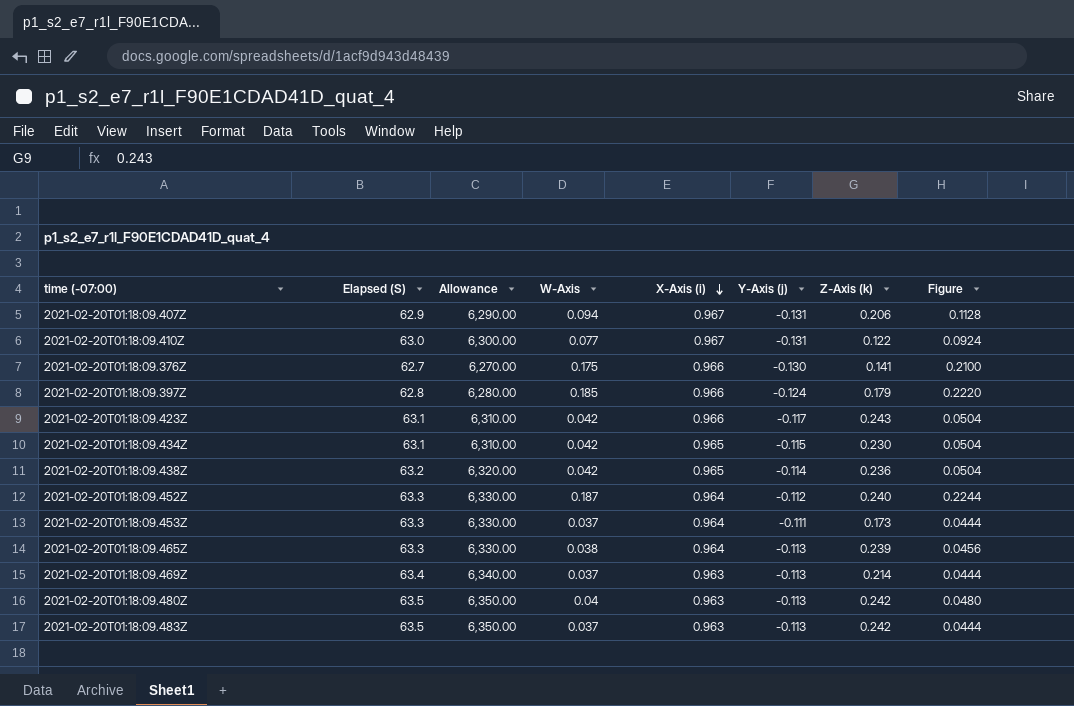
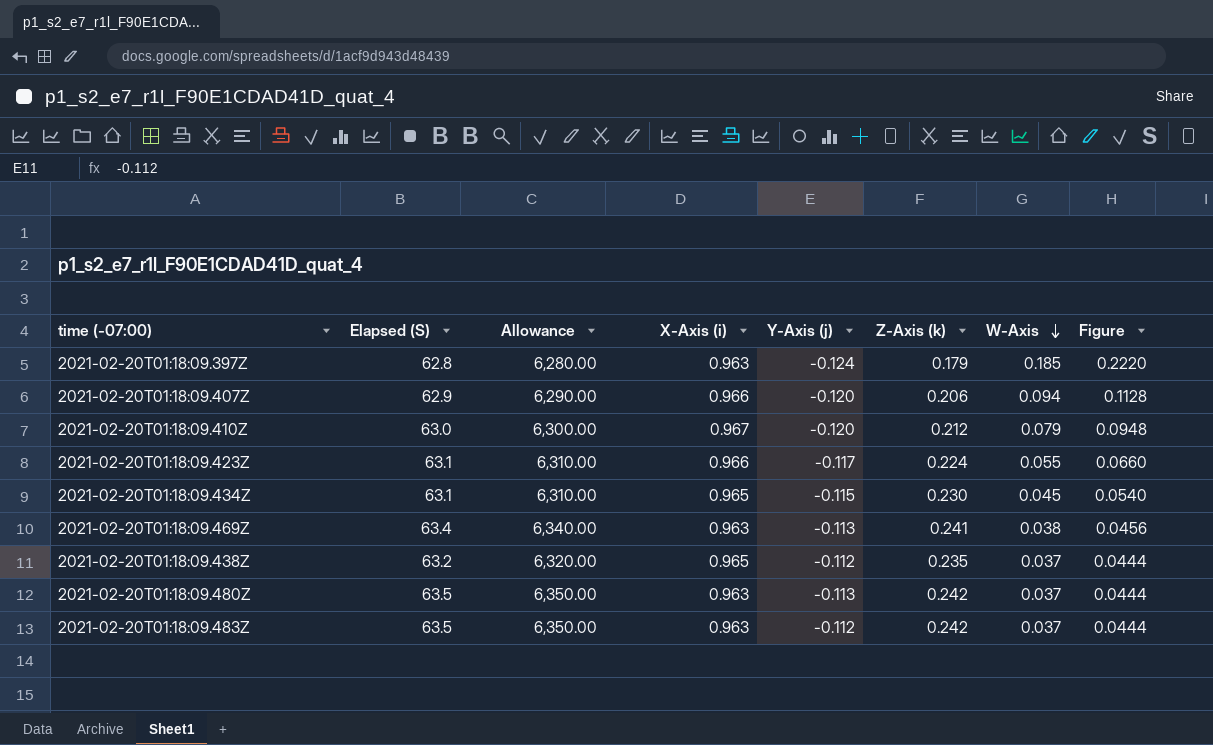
row order: X-Axis (i) descending -> W-Axis descending
column W-Axis | position: 4 -> 7
row 2021-02-20T01:18:09.376Z: 62.7 | 6,270.00 | 0.175 | 0.966 | -0.130 | 0.141 | 0.2100 -> none
row 2021-02-20T01:18:09.452Z: 63.3 | 6,330.00 | 0.187 | 0.964 | -0.112 | 0.240 | 0.2244 -> none
row 2021-02-20T01:18:09.453Z: 63.3 | 6,330.00 | 0.037 | 0.964 | -0.111 | 0.173 | 0.0444 -> none
row 2021-02-20T01:18:09.465Z: 63.3 | 6,330.00 | 0.038 | 0.964 | -0.113 | 0.239 | 0.0456 -> none
2021-02-20T01:18:09.397Z | X-Axis (i): 0.966 -> 0.963
2021-02-20T01:18:09.407Z | X-Axis (i): 0.967 -> 0.966
2021-02-20T01:18:09.407Z | Y-Axis (j): -0.131 -> -0.120
2021-02-20T01:18:09.410Z | Y-Axis (j): -0.131 -> -0.120
2021-02-20T01:18:09.410Z | Z-Axis (k): 0.122 -> 0.212
2021-02-20T01:18:09.410Z | W-Axis: 0.077 -> 0.079
2021-02-20T01:18:09.410Z | Figure: 0.0924 -> 0.0948
2021-02-20T01:18:09.423Z | Z-Axis (k): 0.243 -> 0.224
2021-02-20T01:18:09.423Z | W-Axis: 0.042 -> 0.055
2021-02-20T01:18:09.423Z | Figure: 0.0504 -> 0.0660
2021-02-20T01:18:09.434Z | W-Axis: 0.042 -> 0.045
2021-02-20T01:18:09.434Z | Figure: 0.0504 -> 0.0540
2021-02-20T01:18:09.469Z | Z-Axis (k): 0.214 -> 0.241
2021-02-20T01:18:09.469Z | W-Axis: 0.037 -> 0.038
2021-02-20T01:18:09.469Z | Figure: 0.0444 -> 0.0456
2021-02-20T01:18:09.438Z | Y-Axis (j): -0.114 -> -0.112
2021-02-20T01:18:09.438Z | Z-Axis (k): 0.236 -> 0.235
2021-02-20T01:18:09.438Z | W-Axis: 0.042 -> 0.037
2021-02-20T01:18:09.438Z | Figure: 0.0504 -> 0.0444
2021-02-20T01:18:09.480Z | W-Axis: 0.04 -> 0.037
2021-02-20T01:18:09.480Z | Figure: 0.0480 -> 0.0444
2021-02-20T01:18:09.483Z | Y-Axis (j): -0.113 -> -0.112

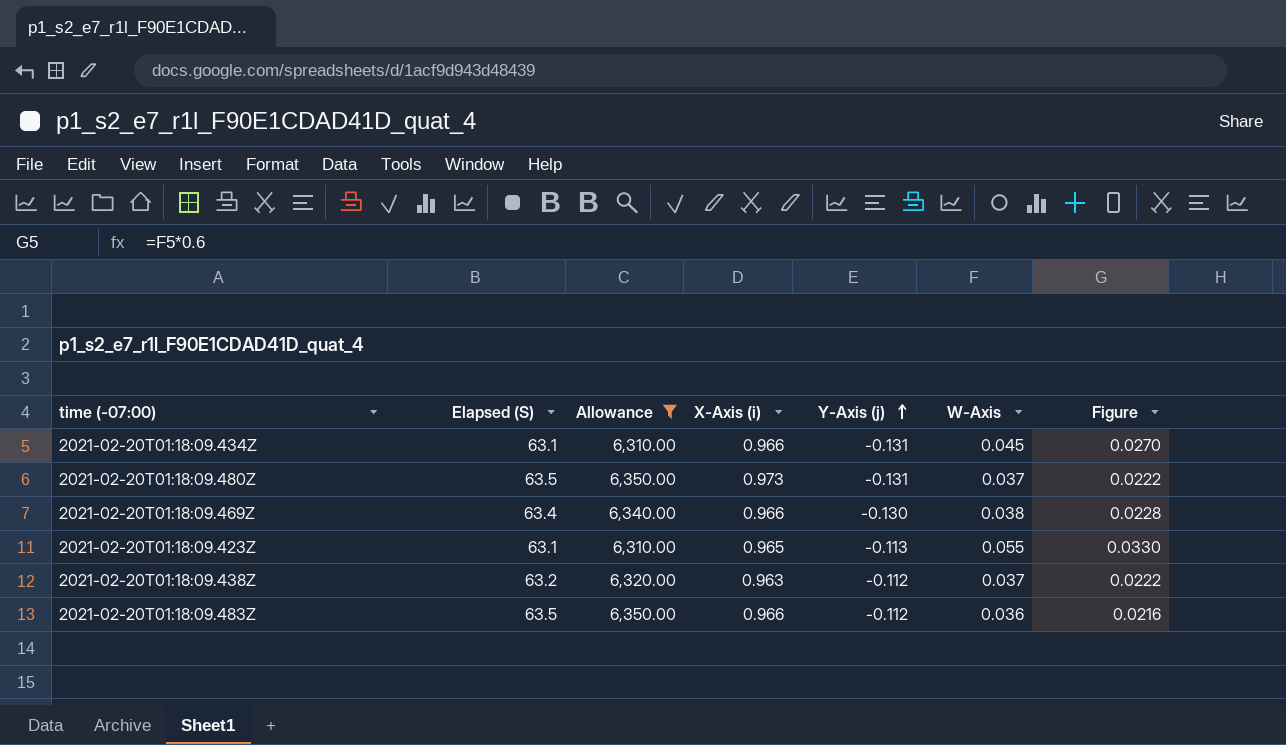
filter: none -> Allowance >= 6,310.00
row order: W-Axis descending -> Y-Axis (j) ascending
column Z-Axis (k) | position: 6 -> none
column Figure | formula: [W-Axis] * 1.2 -> [W-Axis] * 0.6
2021-02-20T01:18:09.434Z | X-Axis (i): 0.965 -> 0.966
2021-02-20T01:18:09.434Z | Y-Axis (j): -0.115 -> -0.131
2021-02-20T01:18:09.480Z | X-Axis (i): 0.963 -> 0.973
2021-02-20T01:18:09.480Z | Y-Axis (j): -0.113 -> -0.131
2021-02-20T01:18:09.469Z | X-Axis (i): 0.963 -> 0.966
2021-02-20T01:18:09.469Z | Y-Axis (j): -0.113 -> -0.130
2021-02-20T01:18:09.423Z | X-Axis (i): 0.966 -> 0.965
2021-02-20T01:18:09.423Z | Y-Axis (j): -0.117 -> -0.113
2021-02-20T01:18:09.438Z | X-Axis (i): 0.965 -> 0.963
2021-02-20T01:18:09.483Z | X-Axis (i): 0.963 -> 0.966
2021-02-20T01:18:09.483Z | W-Axis: 0.037 -> 0.036

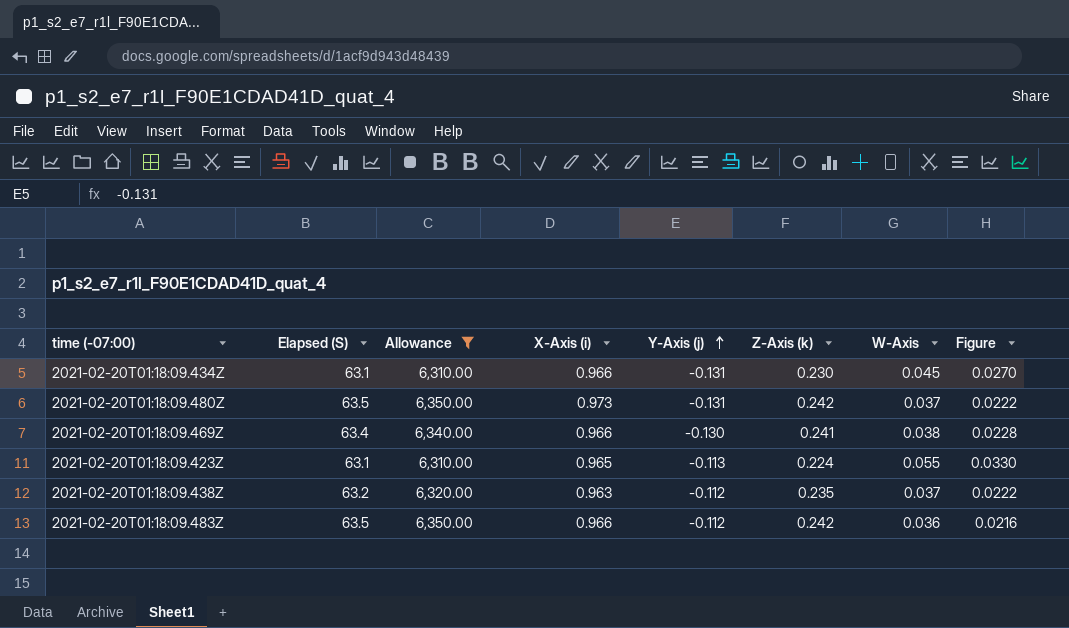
column Z-Axis (k) | position: none -> 6

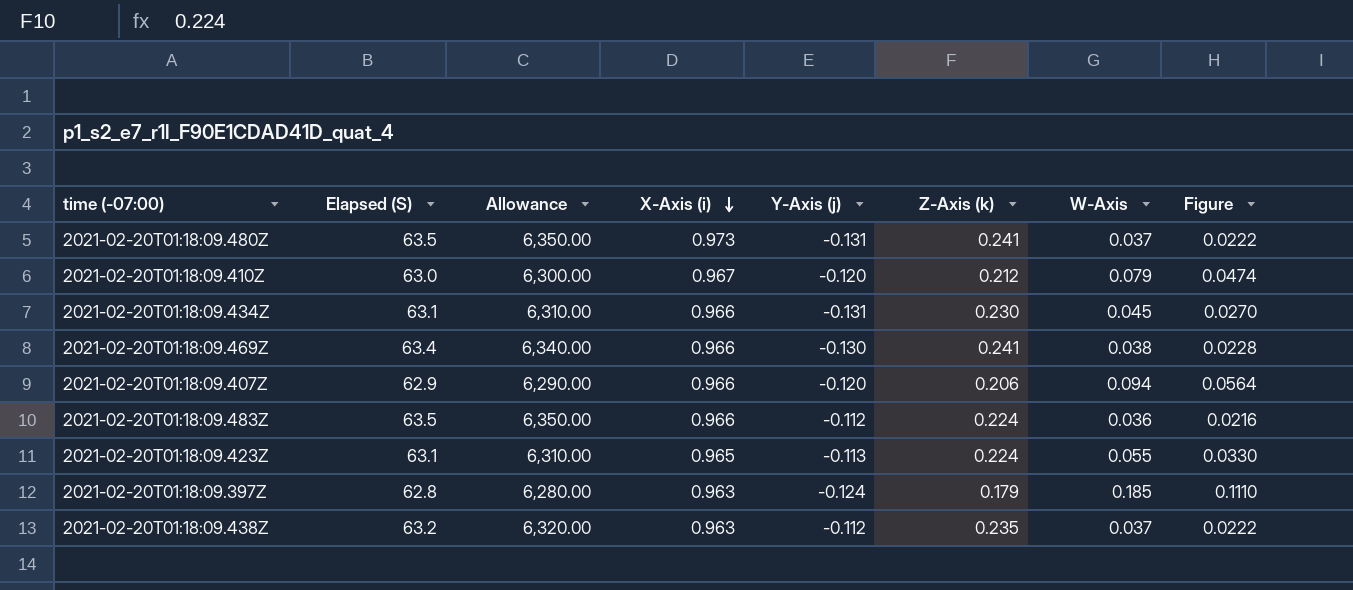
filter: Allowance >= 6,310.00 -> none
row order: Y-Axis (j) ascending -> X-Axis (i) descending
2021-02-20T01:18:09.480Z | Z-Axis (k): 0.242 -> 0.241
2021-02-20T01:18:09.483Z | Z-Axis (k): 0.242 -> 0.224

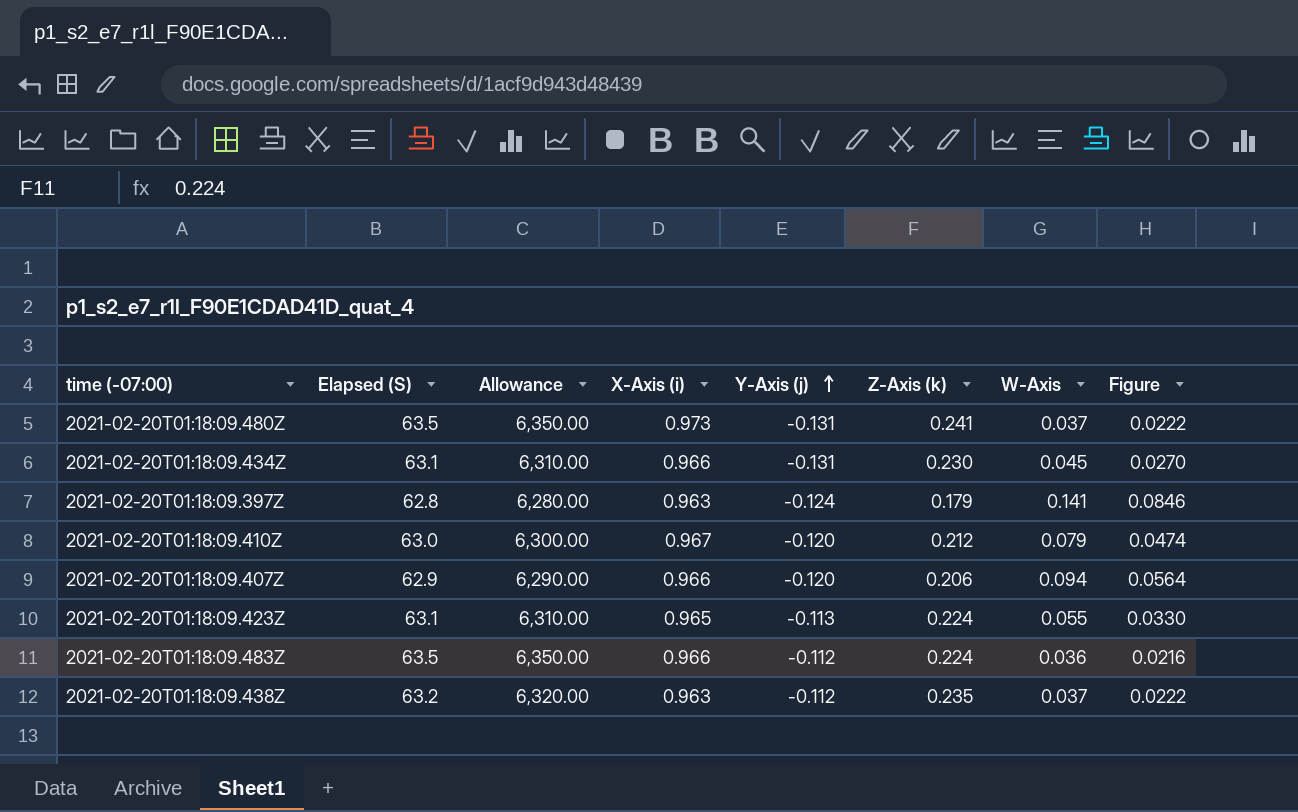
row order: X-Axis (i) descending -> Y-Axis (j) ascending
row 2021-02-20T01:18:09.469Z: 63.4 | 6,340.00 | 0.966 | -0.130 | 0.241 | 0.038 | 0.0228 -> none
2021-02-20T01:18:09.397Z | W-Axis: 0.185 -> 0.141
2021-02-20T01:18:09.397Z | Figure: 0.1110 -> 0.0846

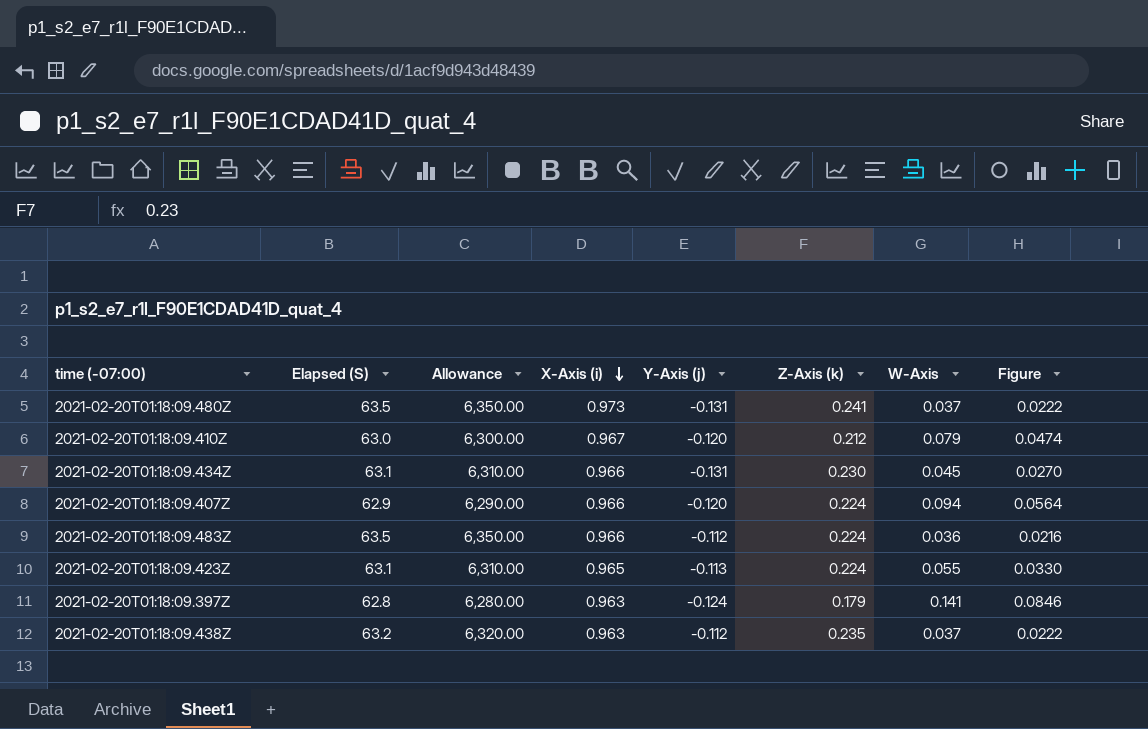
row order: Y-Axis (j) ascending -> X-Axis (i) descending
2021-02-20T01:18:09.407Z | Z-Axis (k): 0.206 -> 0.224

